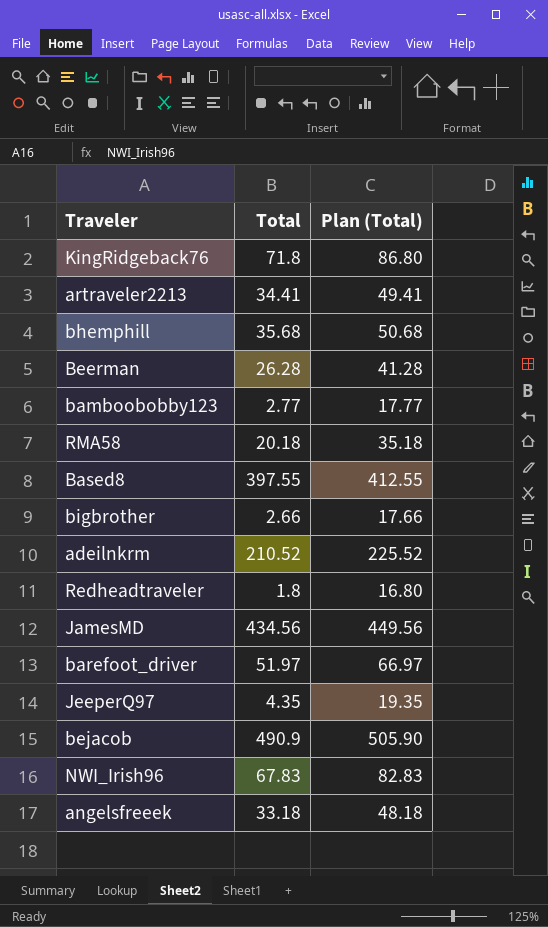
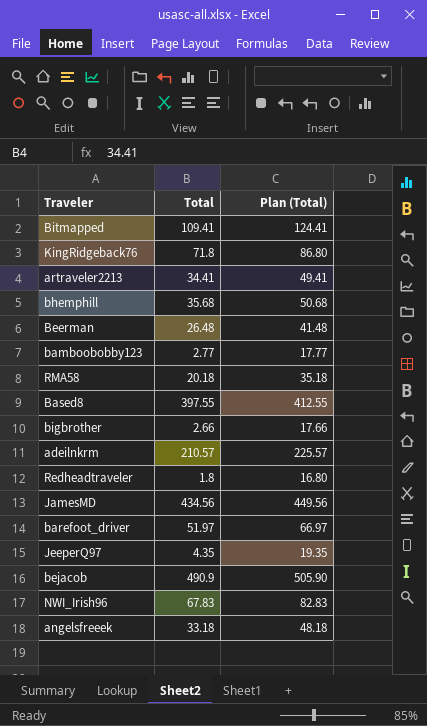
row Bitmapped: none -> 109.41 | 124.41
Beerman | Total: 26.28 -> 26.48
Beerman | Plan (Total): 41.28 -> 41.48
adeilnkrm | Total: 210.52 -> 210.57
adeilnkrm | Plan (Total): 225.52 -> 225.57

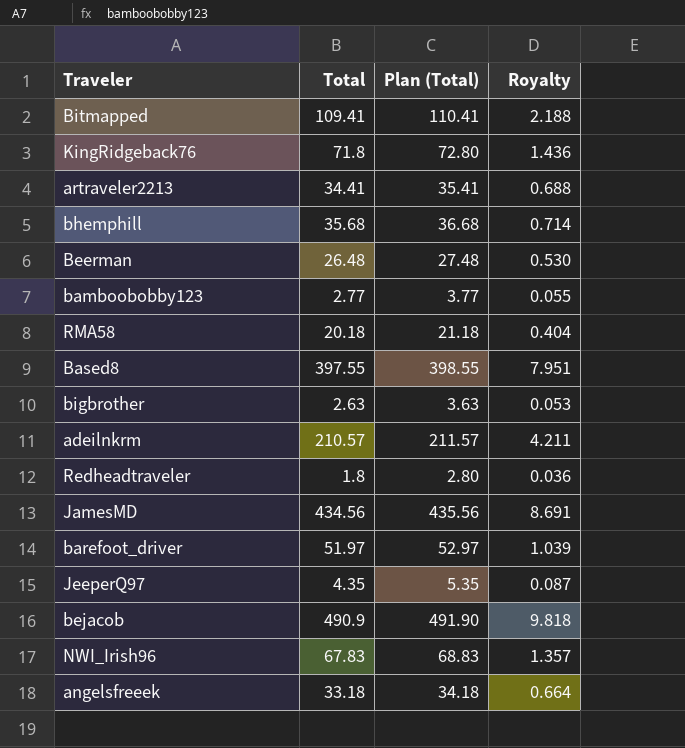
column Plan (Total) | formula: [Total] + 15 -> [Total] + 1
column Royalty | formula: none -> [Total] * 0.02
bigbrother | Total: 2.66 -> 2.63

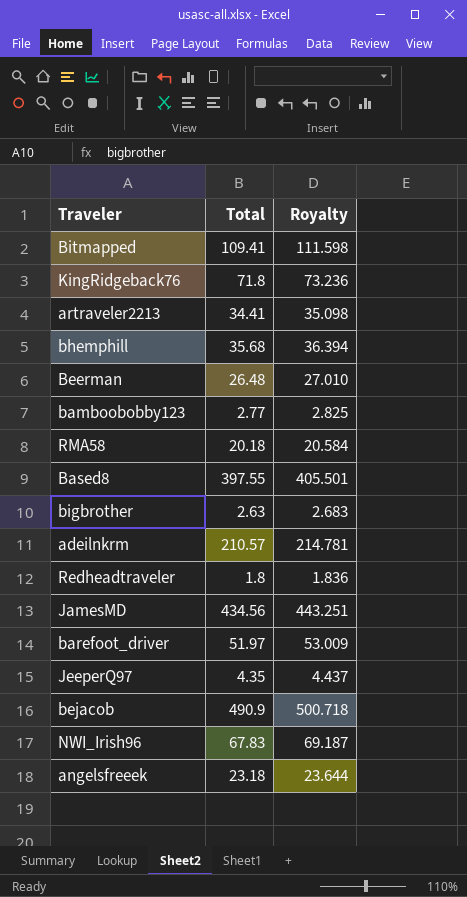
column Plan (Total) | formula: [Total] + 1 -> none
column Royalty | formula: [Total] * 0.02 -> [Total] * 1.02
angelsfreeek | Total: 33.18 -> 23.18

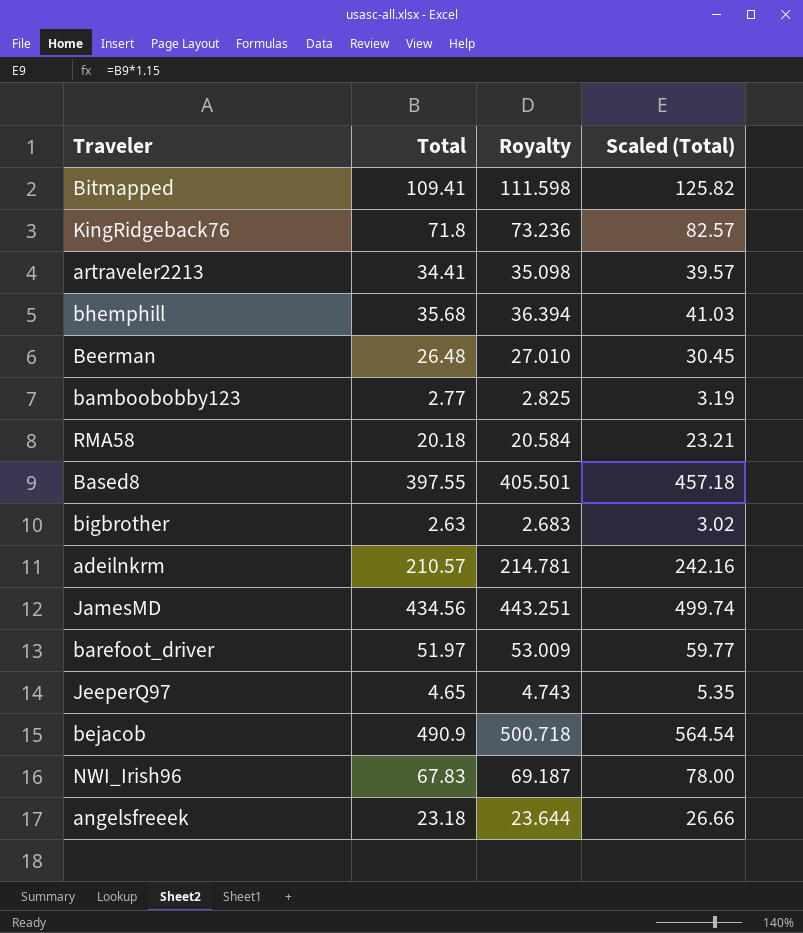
column Scaled (Total) | formula: none -> [Total] * 1.15
row Redheadtraveler: 1.8 | 1.836 -> none
JeeperQ97 | Total: 4.35 -> 4.65
JeeperQ97 | Royalty: 4.437 -> 4.743

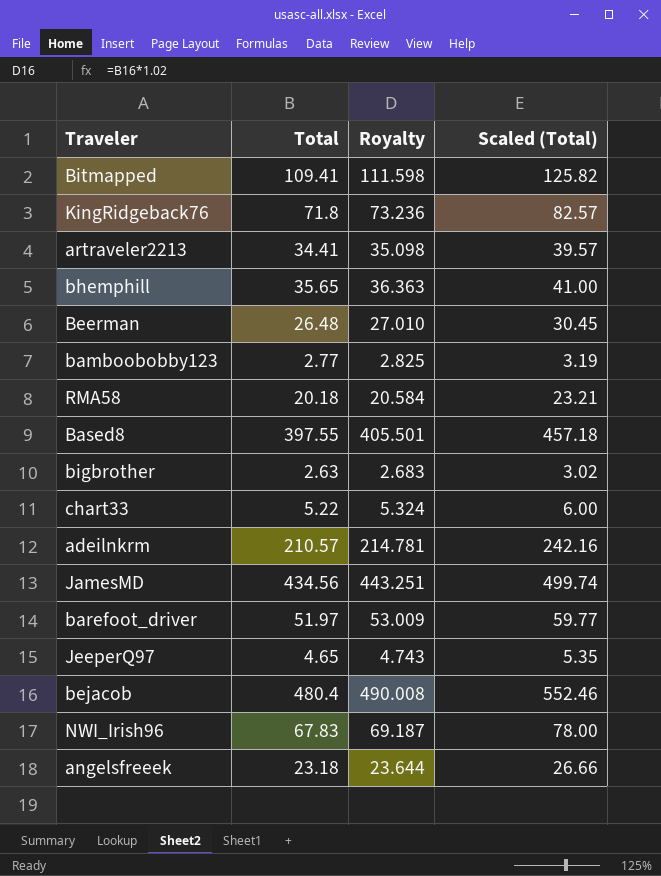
bhemphill | Total: 35.68 -> 35.65
bhemphill | Royalty: 36.394 -> 36.363
bhemphill | Scaled (Total): 41.03 -> 41.00
row chart33: none -> 5.22 | 5.324 | 6.00
bejacob | Total: 490.9 -> 480.4
bejacob | Royalty: 500.718 -> 490.008
bejacob | Scaled (Total): 564.54 -> 552.46

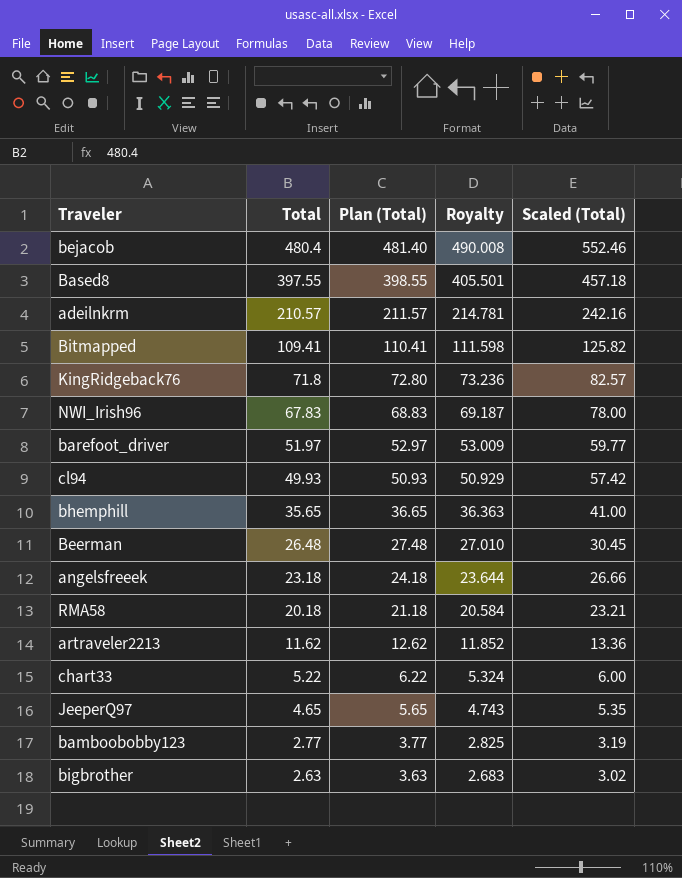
row order: none -> Total descending
column Plan (Total) | formula: none -> [Total] + 1
row JamesMD: 434.56 | 443.251 | 499.74 -> none
row cl94: none -> 49.93 | 50.93 | 50.929 | 57.42
artraveler2213 | Total: 34.41 -> 11.62
artraveler2213 | Royalty: 35.098 -> 11.852
artraveler2213 | Scaled (Total): 39.57 -> 13.36

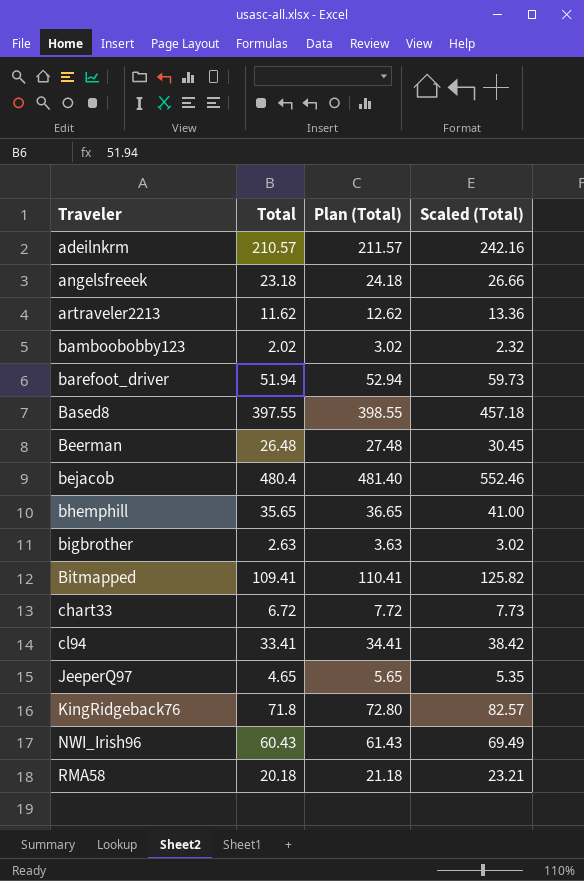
row order: Total descending -> Traveler ascending
column Royalty | formula: [Total] * 1.02 -> none
bamboobobby123 | Total: 2.77 -> 2.02
bamboobobby123 | Plan (Total): 3.77 -> 3.02
bamboobobby123 | Scaled (Total): 3.19 -> 2.32
barefoot_driver | Total: 51.97 -> 51.94
barefoot_driver | Plan (Total): 52.97 -> 52.94
barefoot_driver | Scaled (Total): 59.77 -> 59.73
chart33 | Total: 5.22 -> 6.72
chart33 | Plan (Total): 6.22 -> 7.72
chart33 | Scaled (Total): 6.00 -> 7.73
cl94 | Total: 49.93 -> 33.41
cl94 | Plan (Total): 50.93 -> 34.41
cl94 | Scaled (Total): 57.42 -> 38.42
NWI_Irish96 | Total: 67.83 -> 60.43
NWI_Irish96 | Plan (Total): 68.83 -> 61.43
NWI_Irish96 | Scaled (Total): 78.00 -> 69.49

